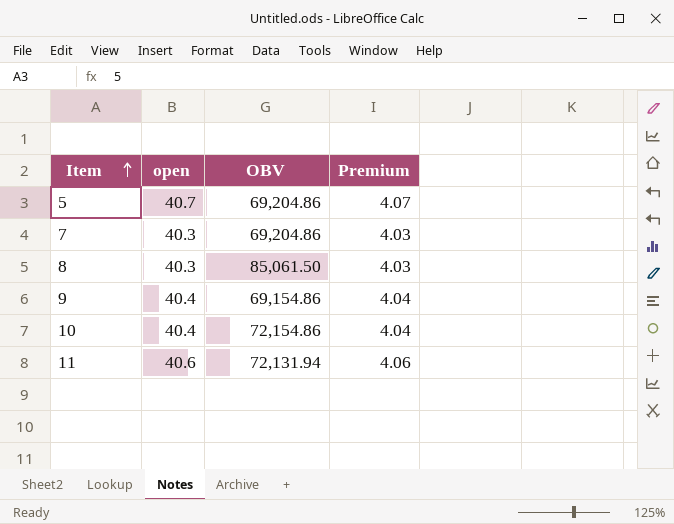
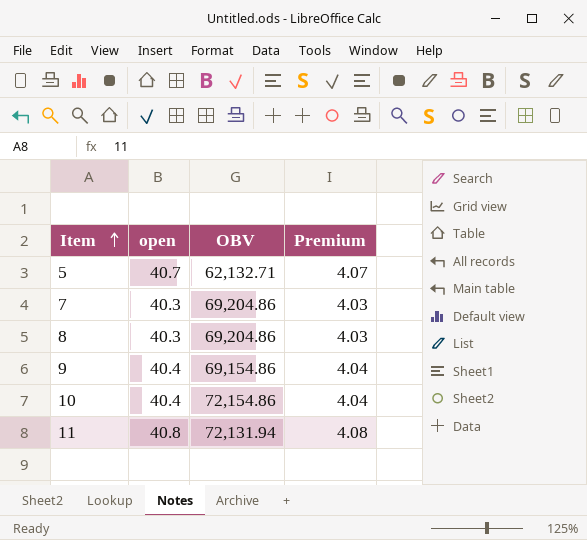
5 | OBV: 69,204.86 -> 62,132.71
8 | OBV: 85,061.50 -> 69,204.86
11 | open: 40.6 -> 40.8
11 | Premium: 4.06 -> 4.08

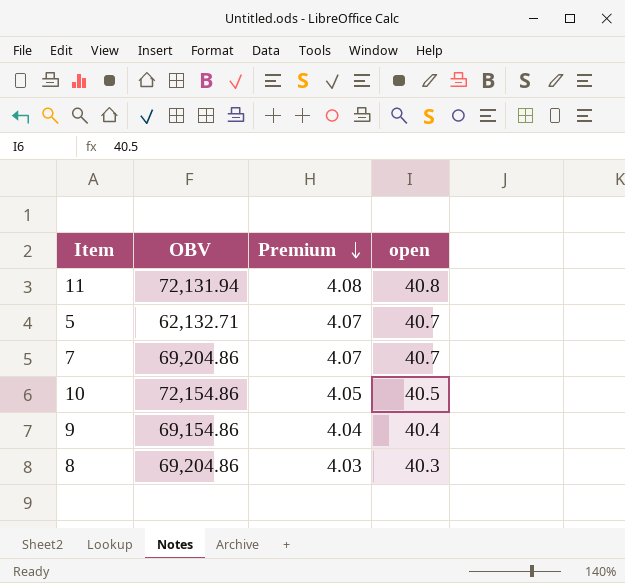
row order: Item ascending -> Premium descending
column open | position: 2 -> 4
7 | Premium: 4.03 -> 4.07
7 | open: 40.3 -> 40.7
10 | Premium: 4.04 -> 4.05
10 | open: 40.4 -> 40.5

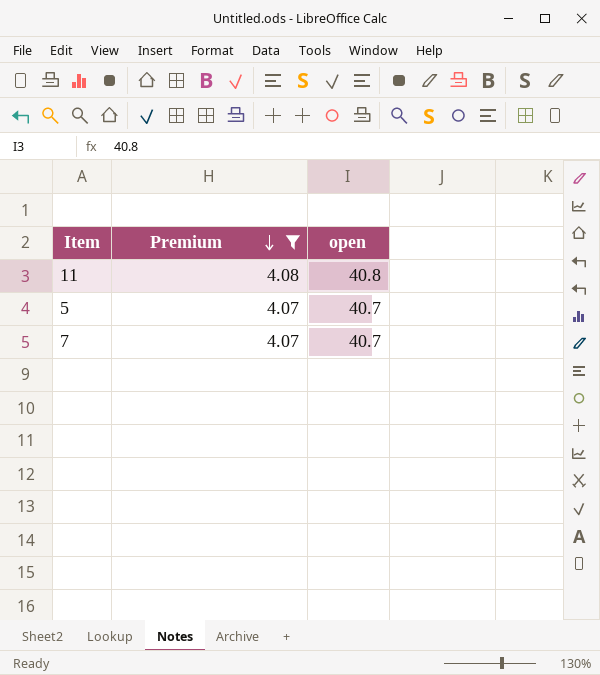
filter: none -> Premium >= 4.07
column OBV | position: 2 -> none

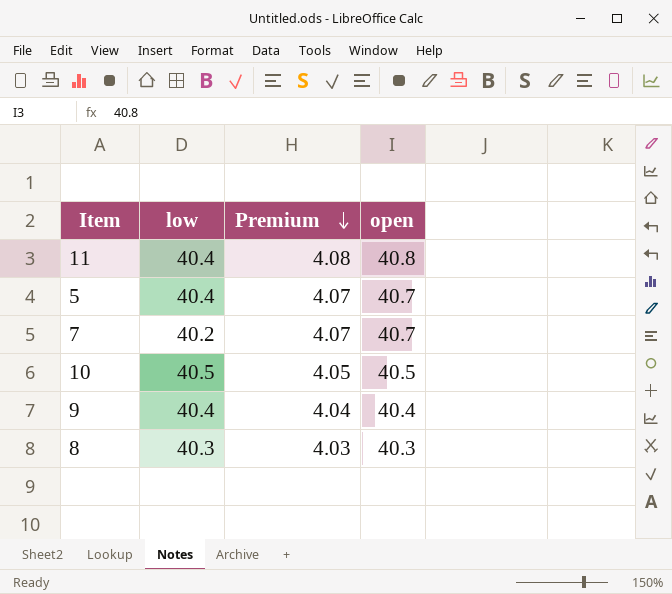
filter: Premium >= 4.07 -> none
column low | position: none -> 2

